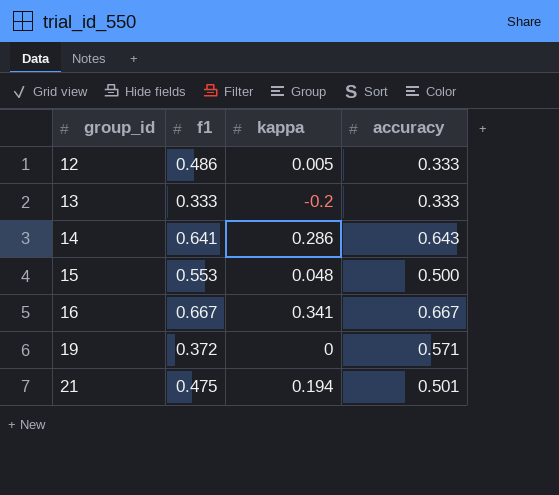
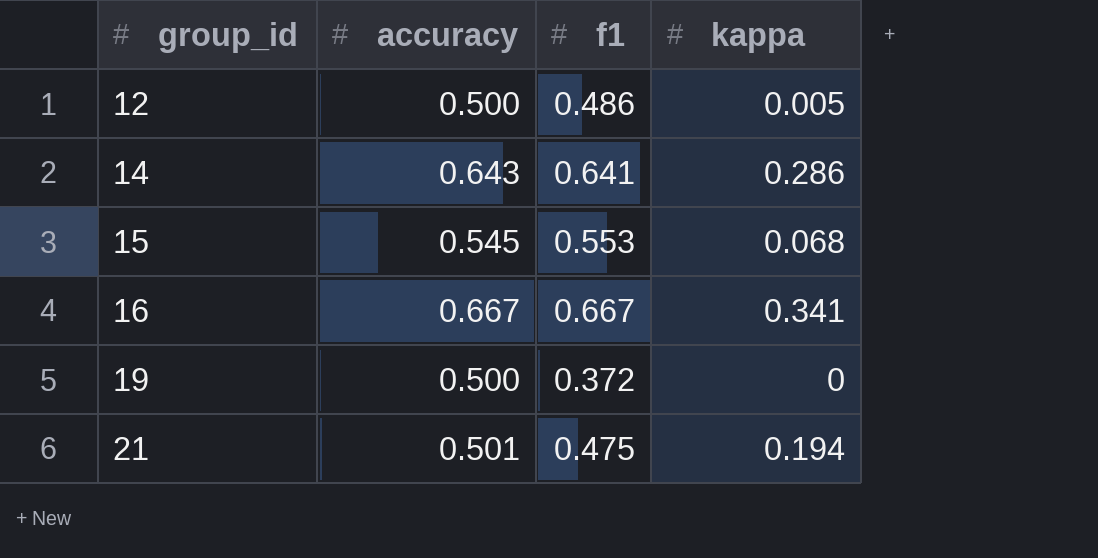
column accuracy | position: 4 -> 2
row 13: 0.333 | -0.2 | 0.333 -> none
12 | accuracy: 0.333 -> 0.500
15 | accuracy: 0.500 -> 0.545
15 | kappa: 0.048 -> 0.068
19 | accuracy: 0.571 -> 0.500

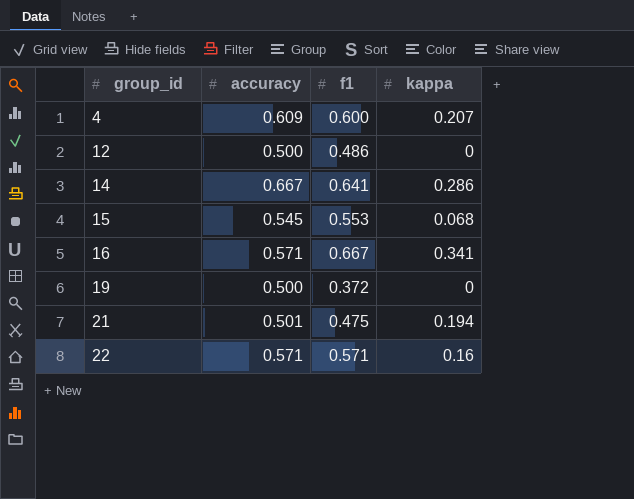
row 4: none -> 0.609 | 0.600 | 0.207
12 | kappa: 0.005 -> 0
14 | accuracy: 0.643 -> 0.667
16 | accuracy: 0.667 -> 0.571
row 22: none -> 0.571 | 0.571 | 0.16

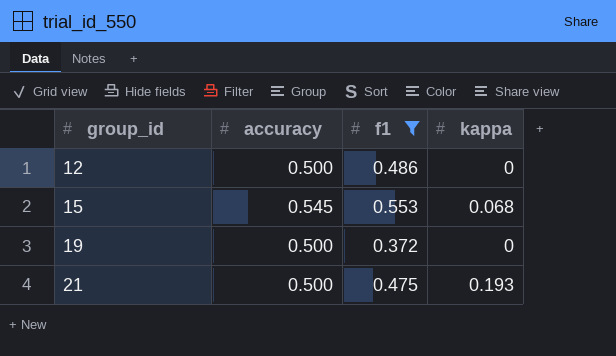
filter: none -> f1 <= 0.553
21 | accuracy: 0.501 -> 0.500
21 | kappa: 0.194 -> 0.193

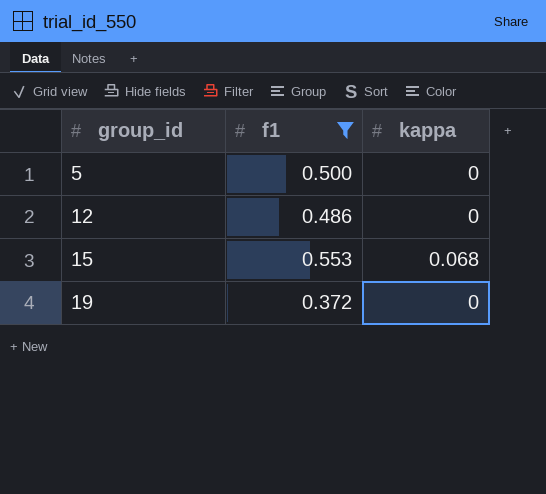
column accuracy | position: 2 -> none
row 21: 0.500 | 0.475 | 0.193 -> none
row 5: none -> 0.500 | 0

